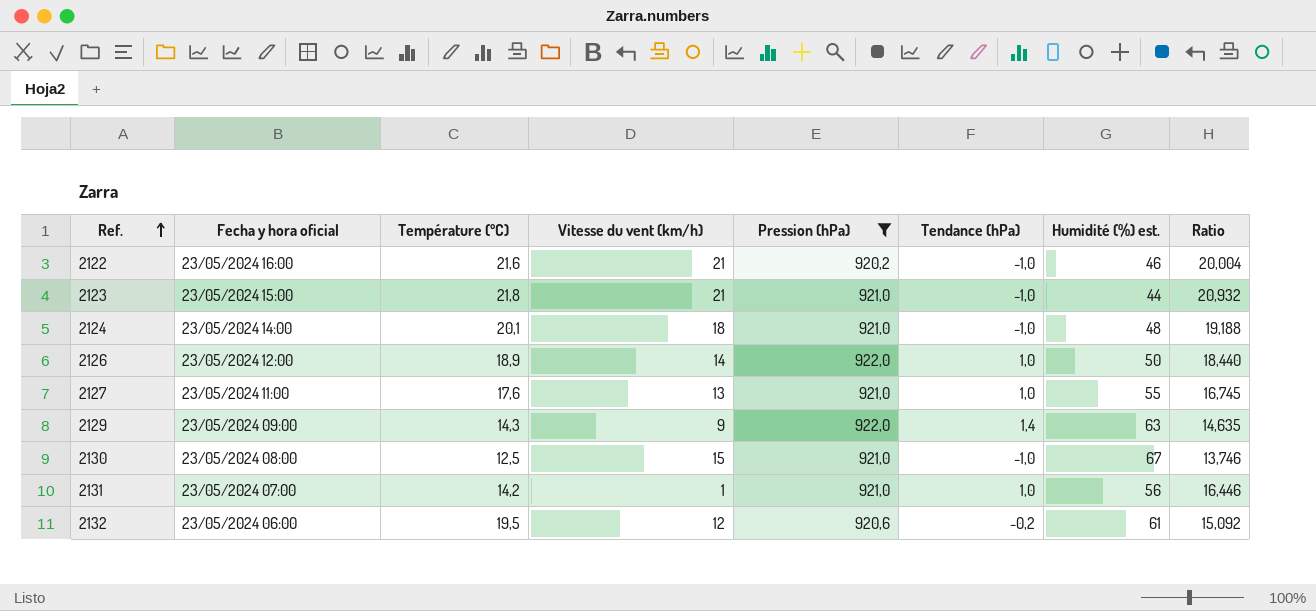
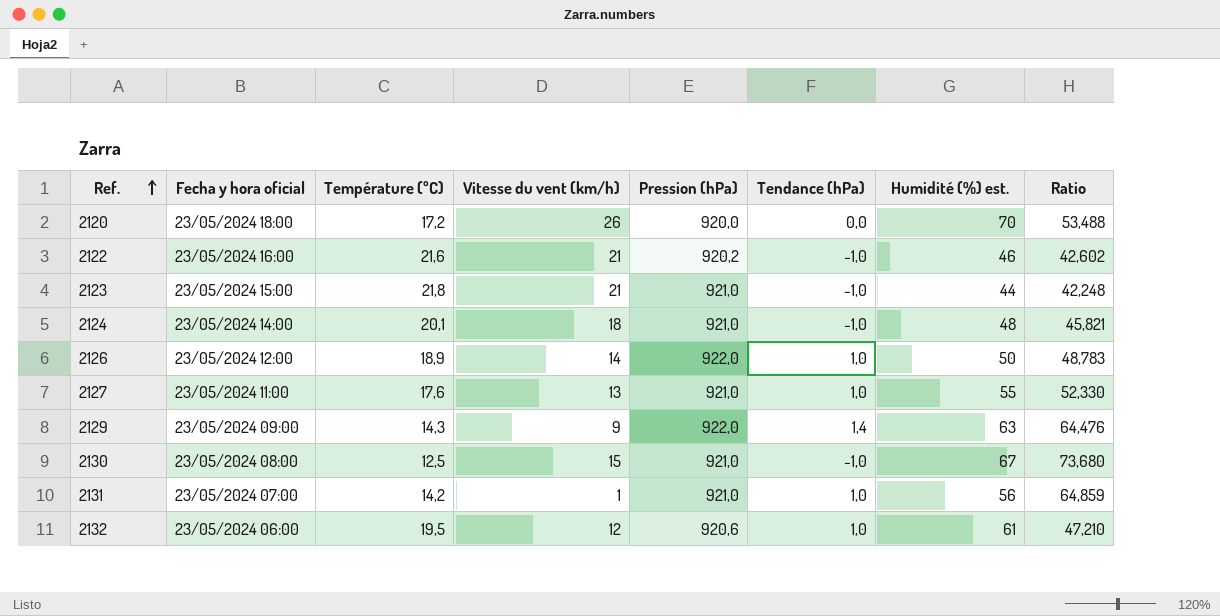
filter: Pression (hPa) != 920,0 -> none
column Ratio | formula: [Pression (hPa)] / [Humidité (%) est.] -> [Pression (hPa)] / [Température (ºC)]
2132 | Tendance (hPa): -0,2 -> 1,0

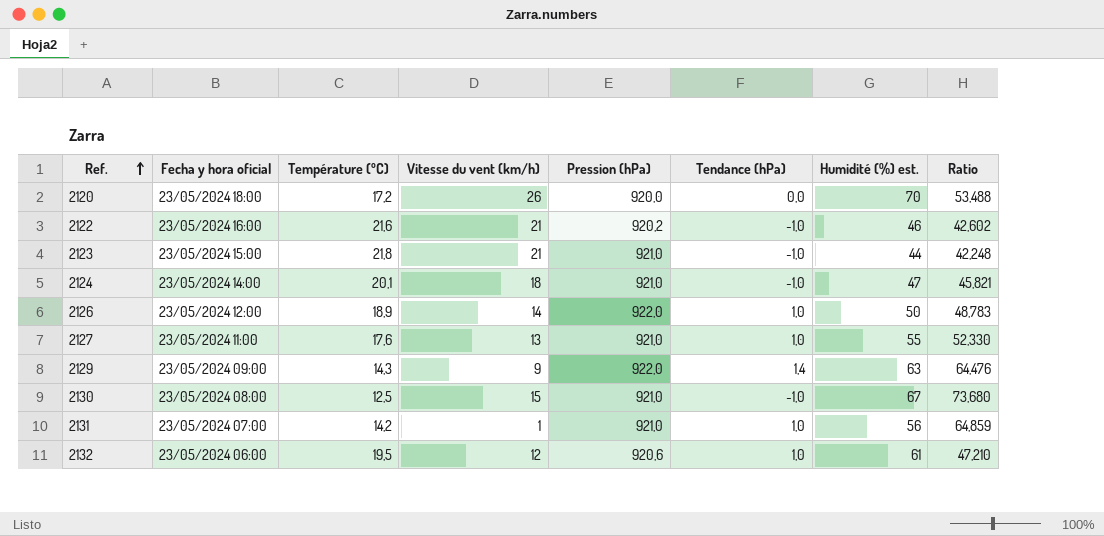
2124 | Humidité (%) est.: 48 -> 47

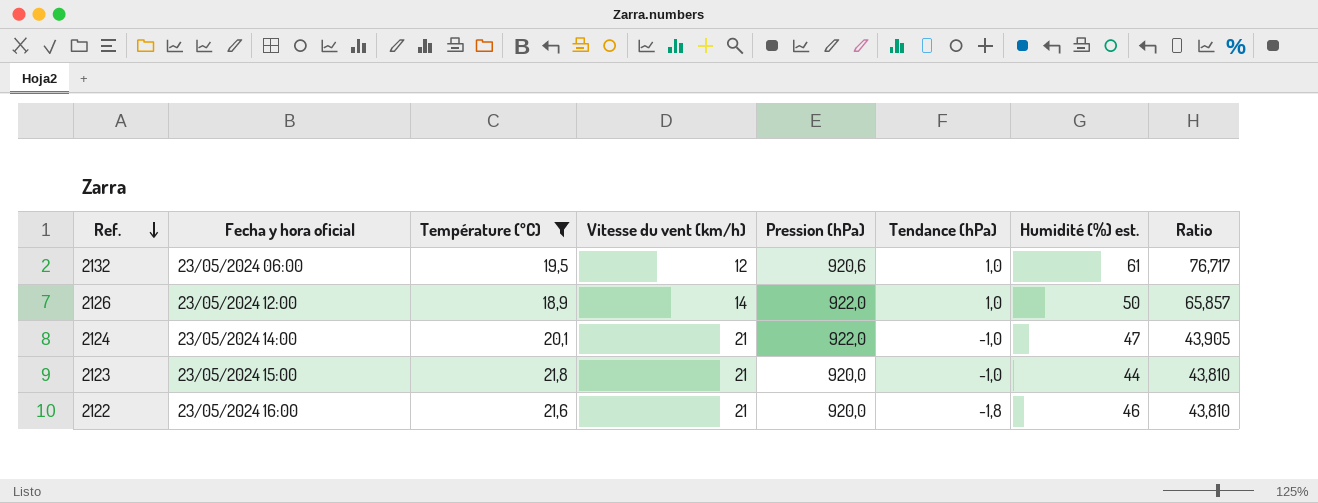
filter: none -> Température (ºC) >= 18,9
row order: Ref. ascending -> Ref. descending
column Ratio | formula: [Pression (hPa)] / [Température (ºC)] -> [Pression (hPa)] / [Vitesse du vent (km/h)]
2124 | Vitesse du vent (km/h): 18 -> 21
2124 | Pression (hPa): 921,0 -> 922,0
2123 | Pression (hPa): 921,0 -> 920,0
2122 | Pression (hPa): 920,2 -> 920,0
2122 | Tendance (hPa): -1,0 -> -1,8

